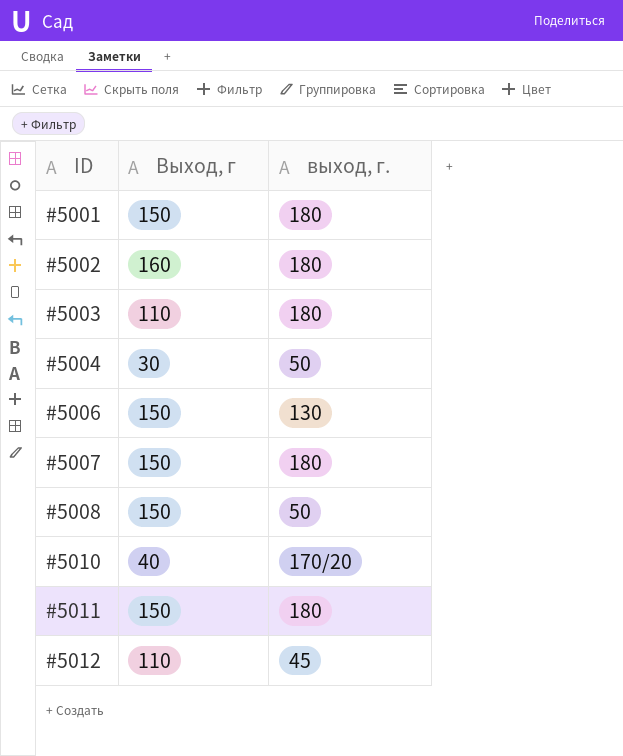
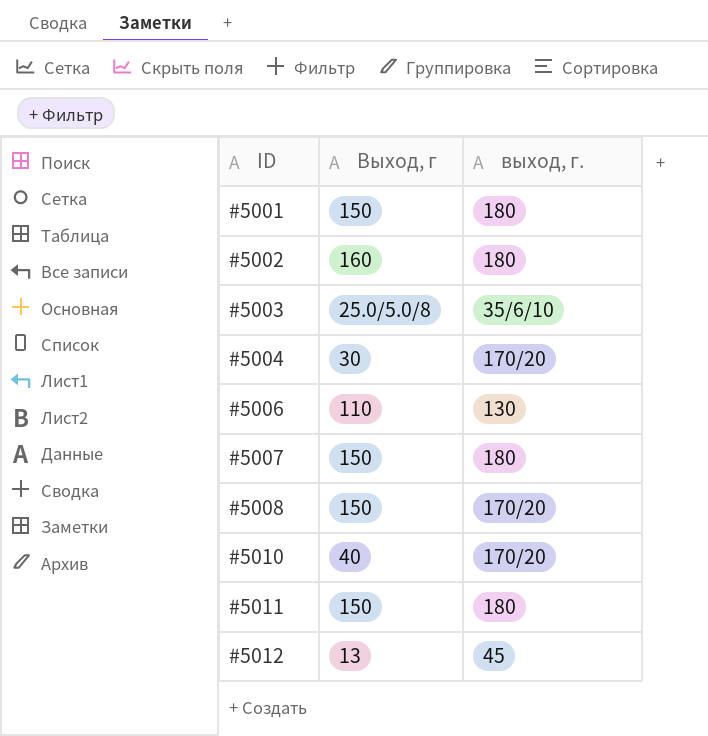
#5003 | Выход, г: 110 -> 25.0/5.0/8
#5003 | выход, г.: 180 -> 35/6/10
#5004 | выход, г.: 50 -> 170/20
#5006 | Выход, г: 150 -> 110
#5008 | выход, г.: 50 -> 170/20
#5012 | Выход, г: 110 -> 13

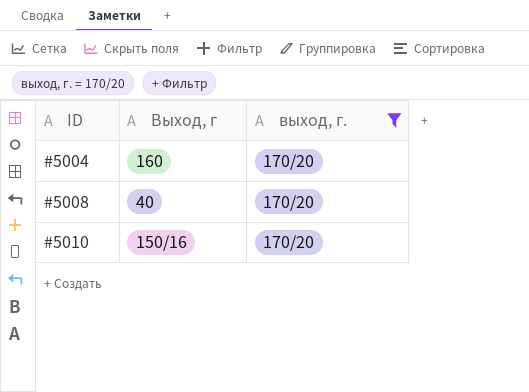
filter: none -> выход, г. = 170/20
#5004 | Выход, г: 30 -> 160
#5008 | Выход, г: 150 -> 40
#5010 | Выход, г: 40 -> 150/16

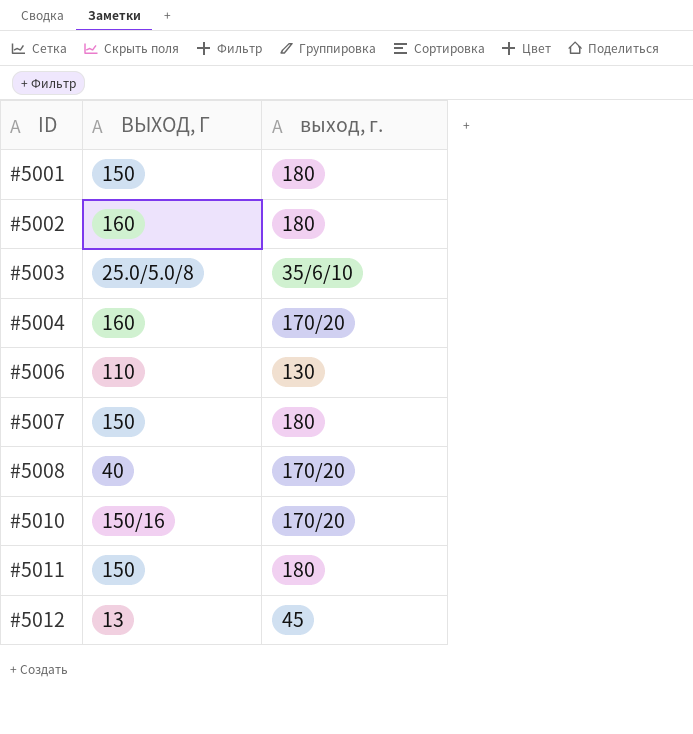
filter: выход, г. = 170/20 -> none
column name: Выход, г -> ВЫХОД, Г

